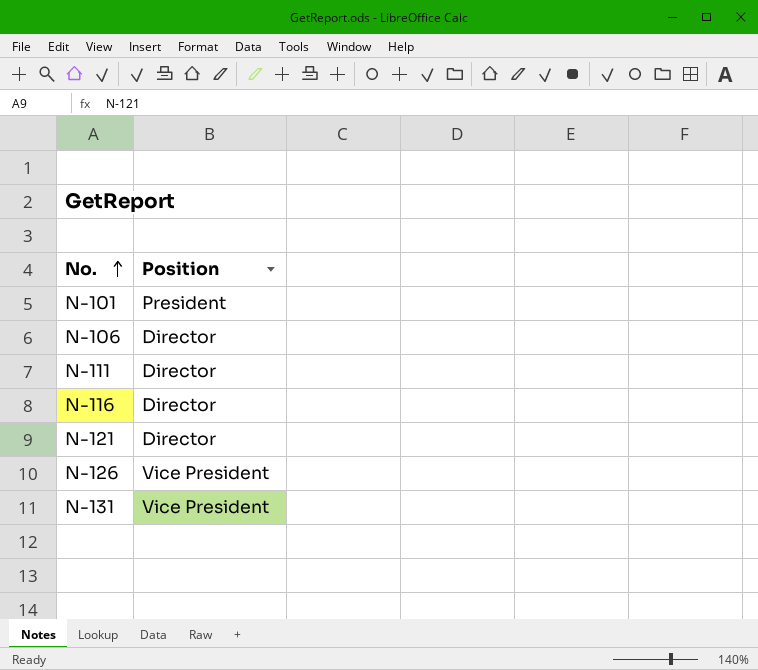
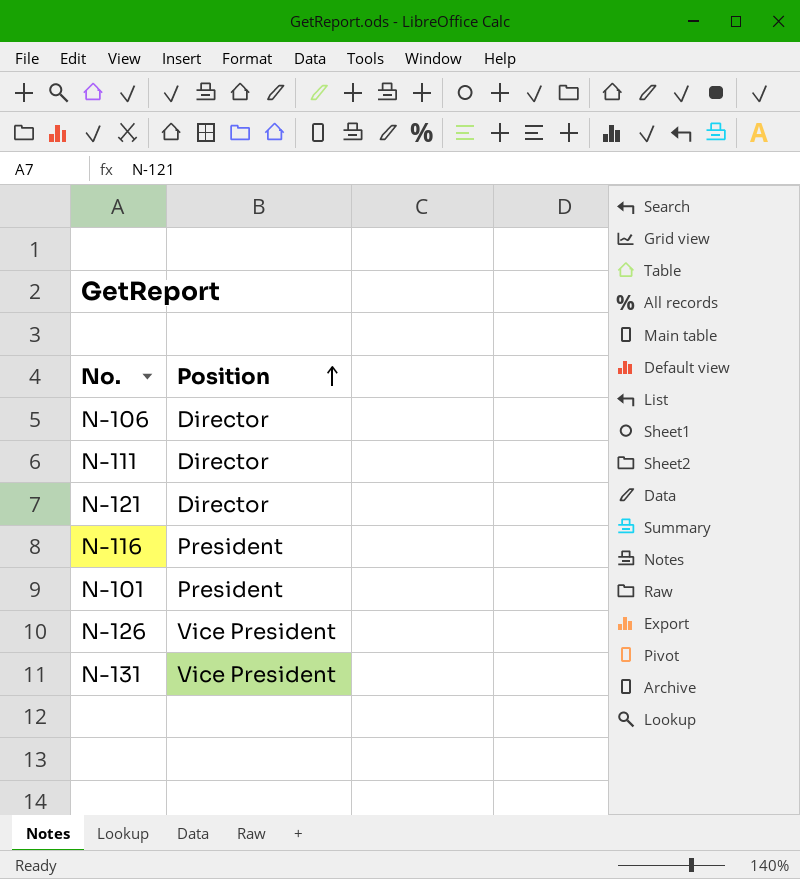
row order: No. ascending -> Position ascending
N-116 | Position: Director -> President

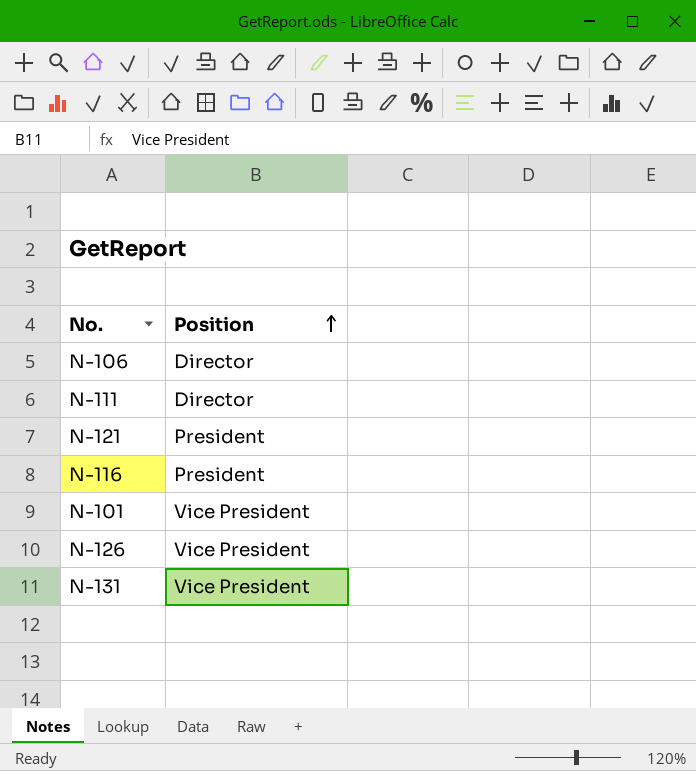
N-121 | Position: Director -> President
N-101 | Position: President -> Vice President

